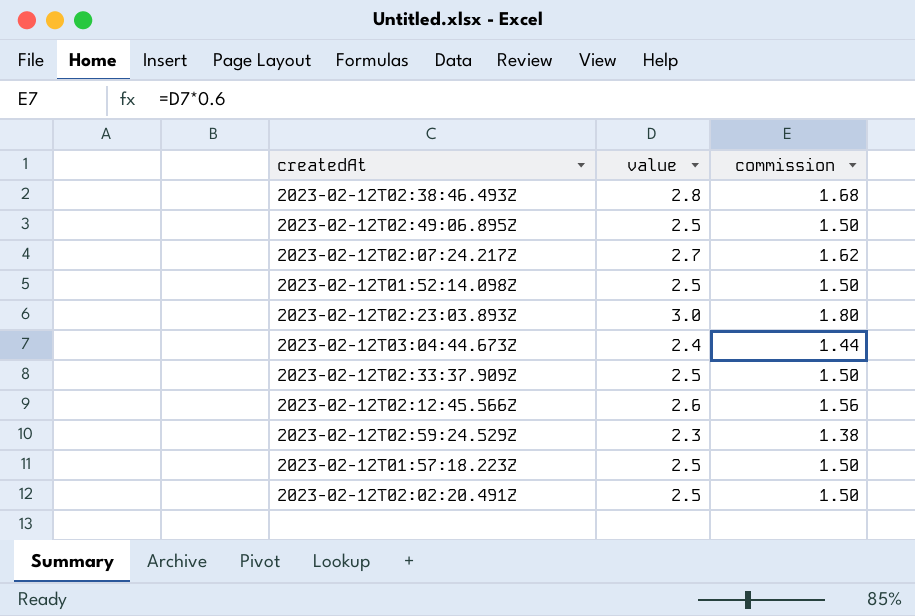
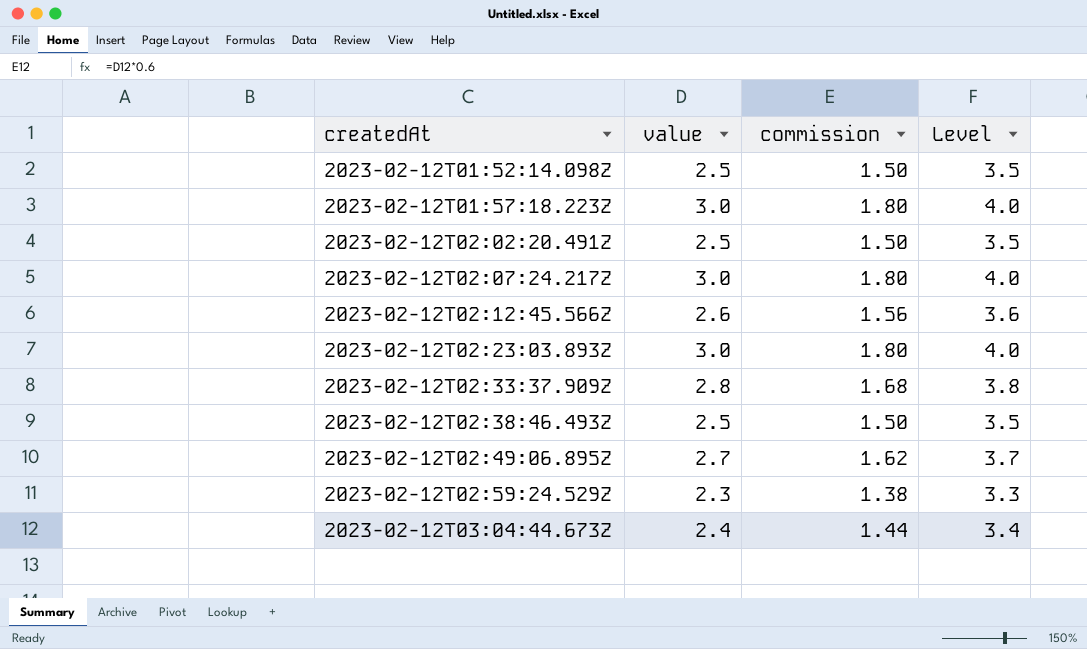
row order: none -> createdAt ascending
column Level | formula: none -> [value] + 1
2023-02-12T01:57:18.223Z | value: 2.5 -> 3.0
2023-02-12T01:57:18.223Z | commission: 1.50 -> 1.80
2023-02-12T02:07:24.217Z | value: 2.7 -> 3.0
2023-02-12T02:07:24.217Z | commission: 1.62 -> 1.80
2023-02-12T02:33:37.909Z | value: 2.5 -> 2.8
2023-02-12T02:33:37.909Z | commission: 1.50 -> 1.68
2023-02-12T02:38:46.493Z | value: 2.8 -> 2.5
2023-02-12T02:38:46.493Z | commission: 1.68 -> 1.50
2023-02-12T02:49:06.895Z | value: 2.5 -> 2.7
2023-02-12T02:49:06.895Z | commission: 1.50 -> 1.62

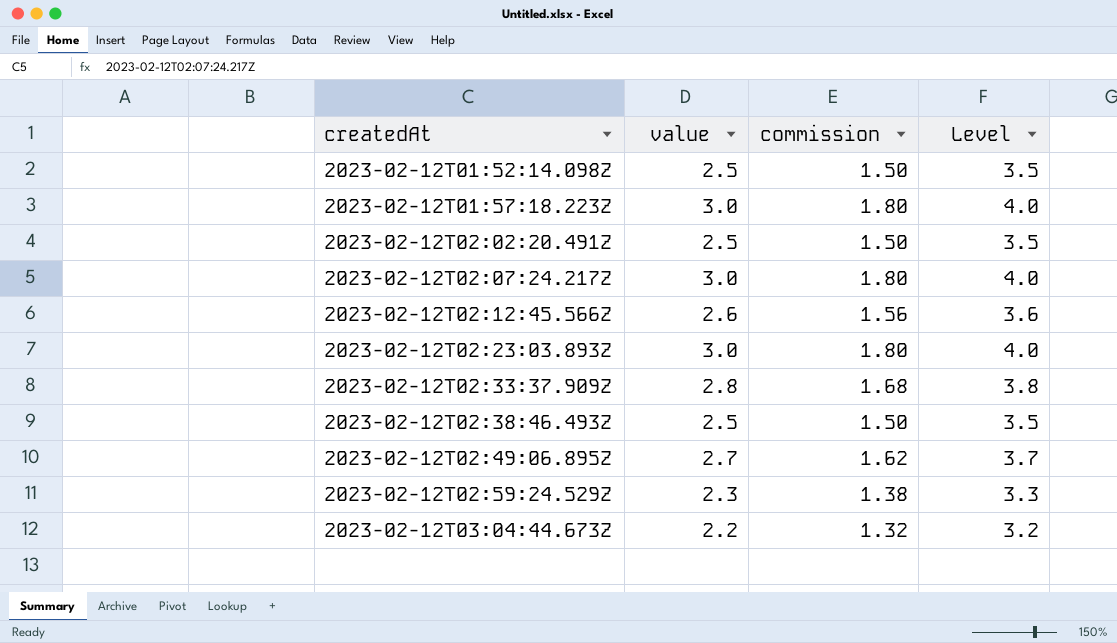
2023-02-12T03:04:44.673Z | value: 2.4 -> 2.2
2023-02-12T03:04:44.673Z | commission: 1.44 -> 1.32
2023-02-12T03:04:44.673Z | Level: 3.4 -> 3.2

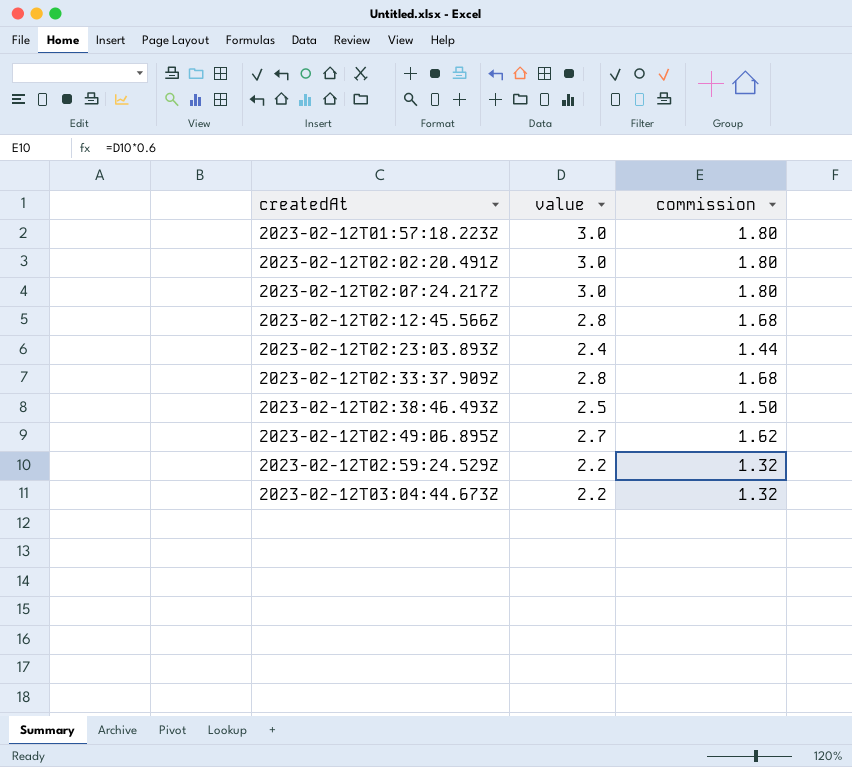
column Level | formula: [value] + 1 -> none
row 2023-02-12T01:52:14.098Z: 2.5 | 1.50 | 3.5 -> none
2023-02-12T02:02:20.491Z | value: 2.5 -> 3.0
2023-02-12T02:02:20.491Z | commission: 1.50 -> 1.80
2023-02-12T02:12:45.566Z | value: 2.6 -> 2.8
2023-02-12T02:12:45.566Z | commission: 1.56 -> 1.68
2023-02-12T02:23:03.893Z | value: 3.0 -> 2.4
2023-02-12T02:23:03.893Z | commission: 1.80 -> 1.44
2023-02-12T02:59:24.529Z | value: 2.3 -> 2.2
2023-02-12T02:59:24.529Z | commission: 1.38 -> 1.32

